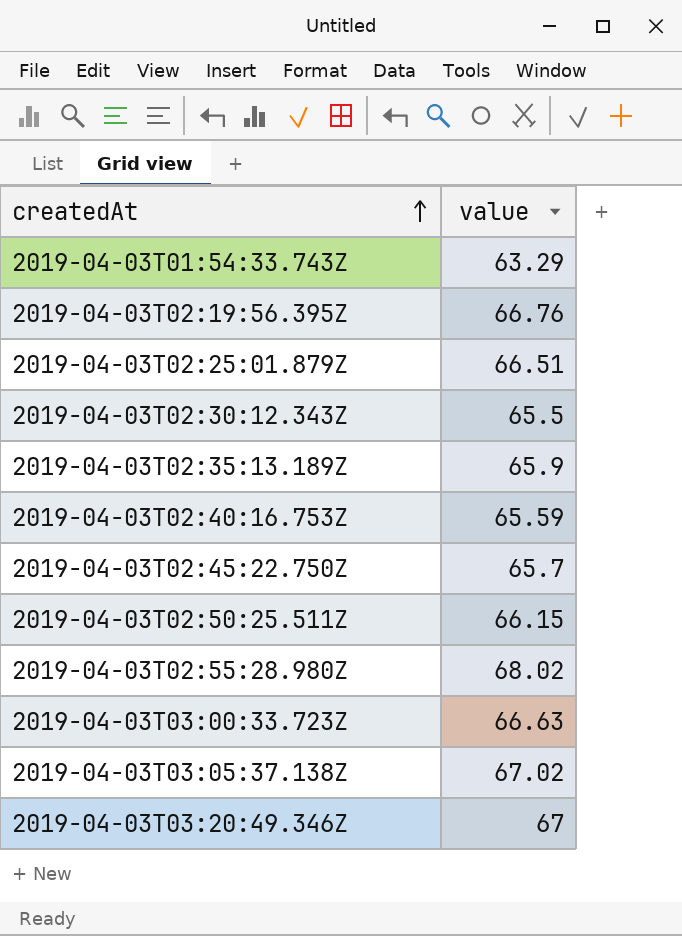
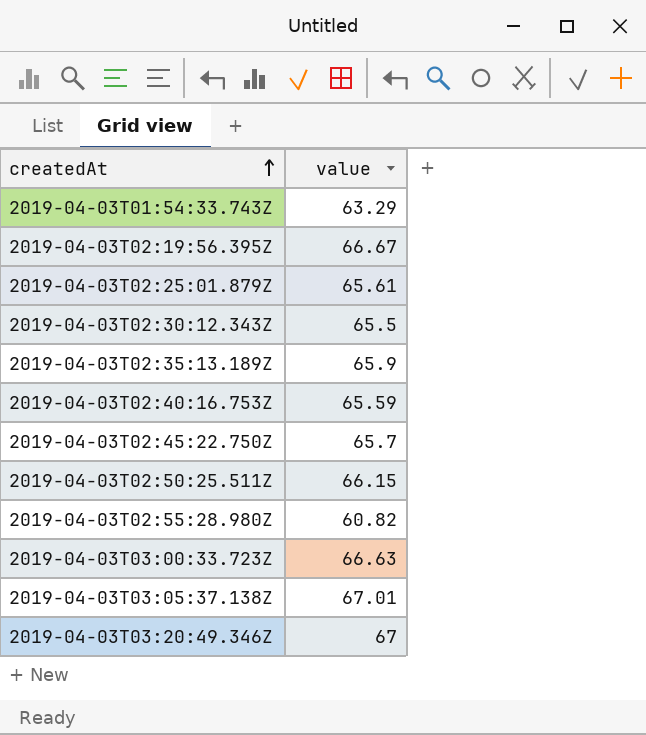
2019-04-03T02:19:56.395Z | value: 66.76 -> 66.67
2019-04-03T02:25:01.879Z | value: 66.51 -> 65.61
2019-04-03T02:55:28.980Z | value: 68.02 -> 60.82
2019-04-03T03:05:37.138Z | value: 67.02 -> 67.01

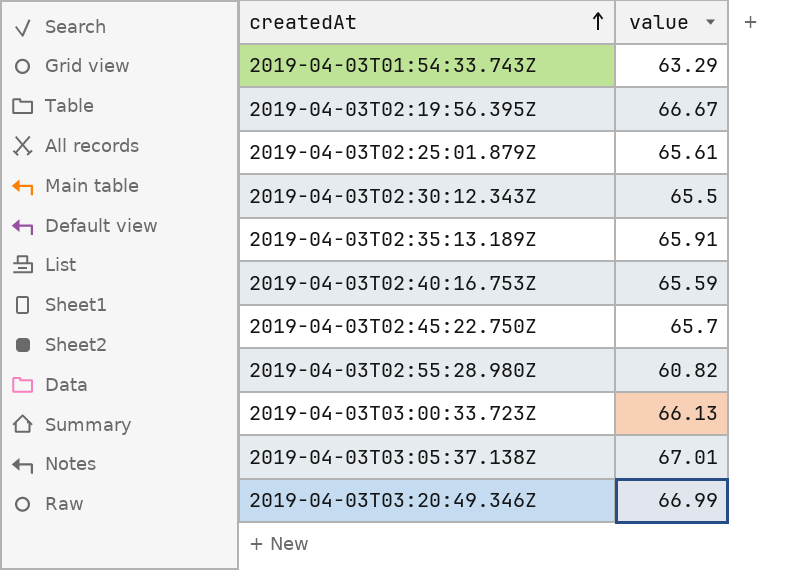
row 2019-04-03T02:50:25.511Z: 66.15 -> none
2019-04-03T02:35:13.189Z | value: 65.9 -> 65.91
2019-04-03T03:00:33.723Z | value: 66.63 -> 66.13
2019-04-03T03:20:49.346Z | value: 67 -> 66.99

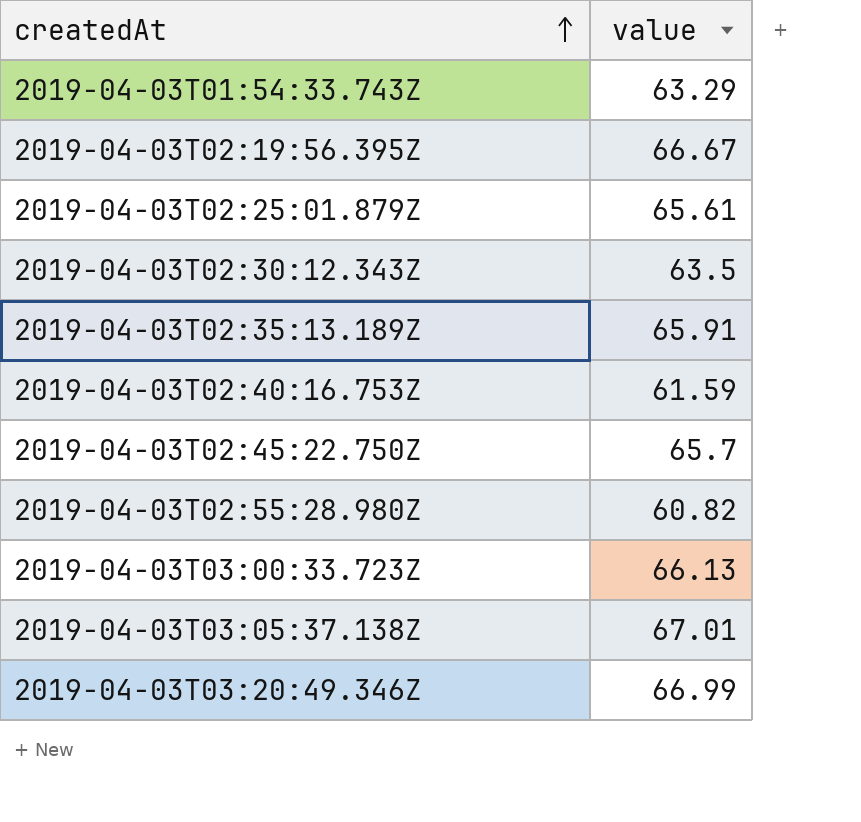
2019-04-03T02:30:12.343Z | value: 65.5 -> 63.5
2019-04-03T02:40:16.753Z | value: 65.59 -> 61.59

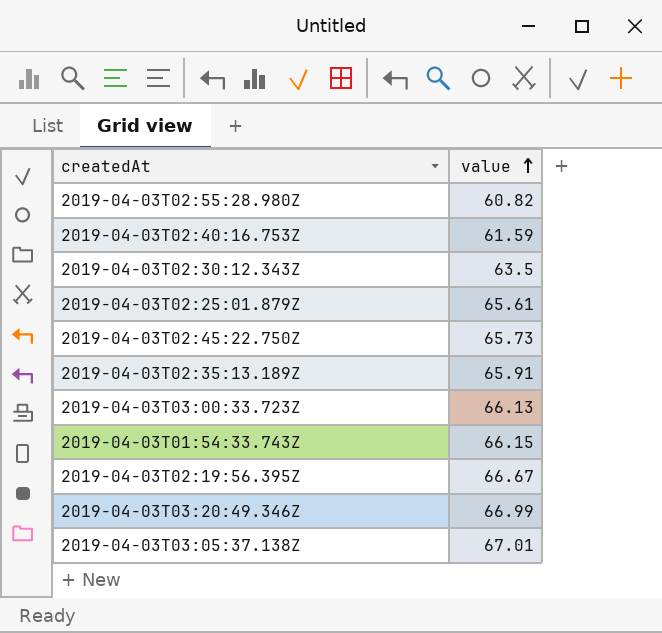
row order: createdAt ascending -> value ascending
2019-04-03T02:45:22.750Z | value: 65.7 -> 65.73
2019-04-03T01:54:33.743Z | value: 63.29 -> 66.15

